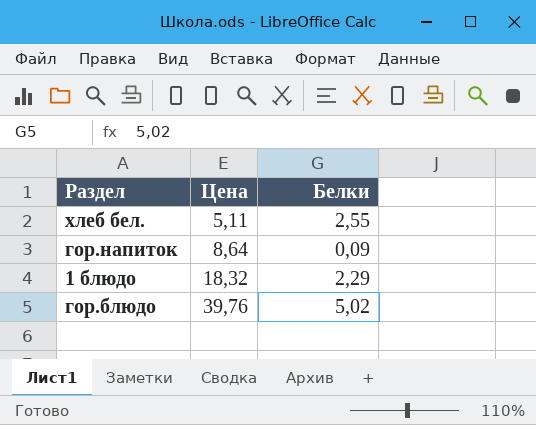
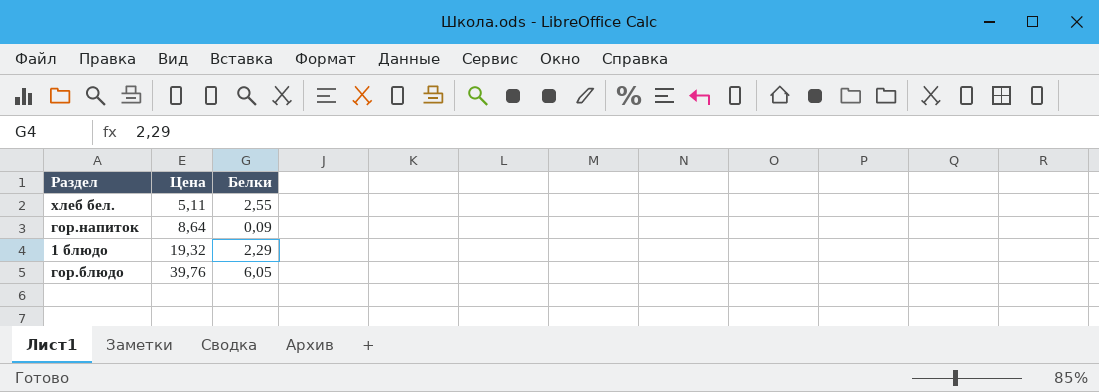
1 блюдо | Цена: 18,32 -> 19,32
гор.блюдо | Белки: 5,02 -> 6,05

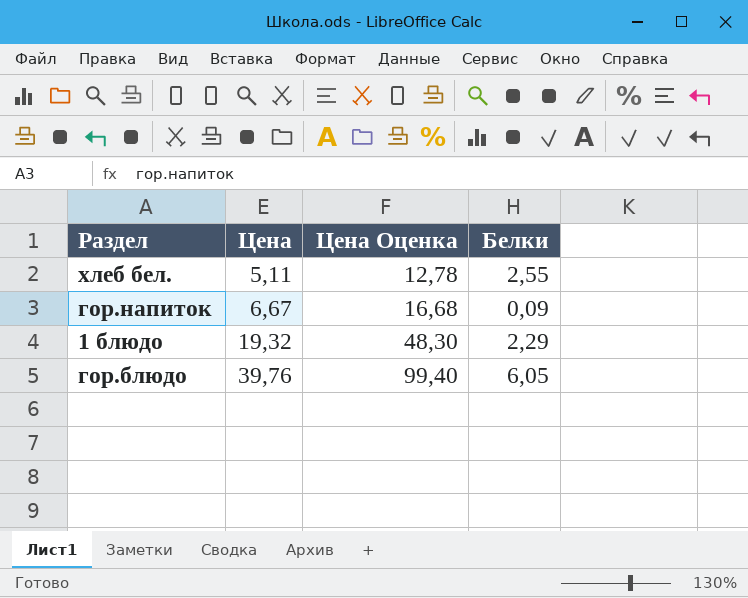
column Цена Оценка | formula: none -> [Цена] * 2,5
гор.напиток | Цена: 8,64 -> 6,67

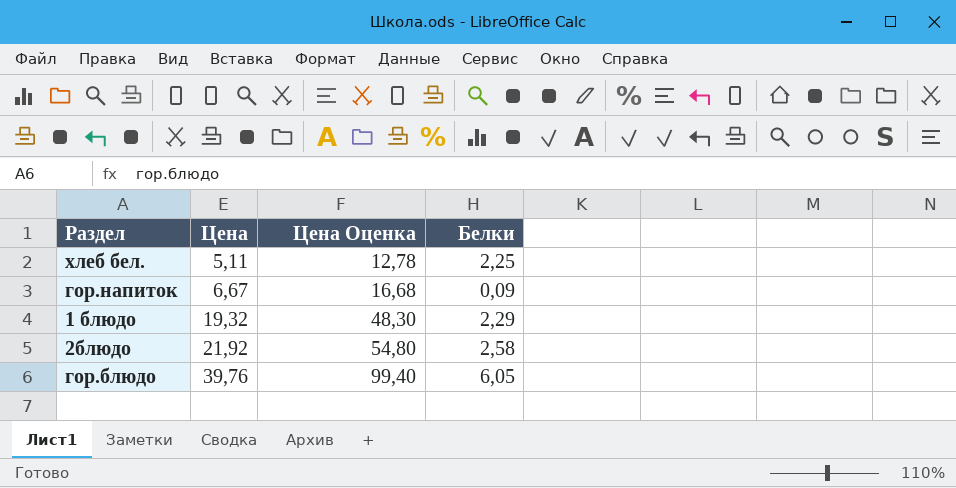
хлеб бел. | Белки: 2,55 -> 2,25
row 2блюдо: none -> 21,92 | 54,80 | 2,58

